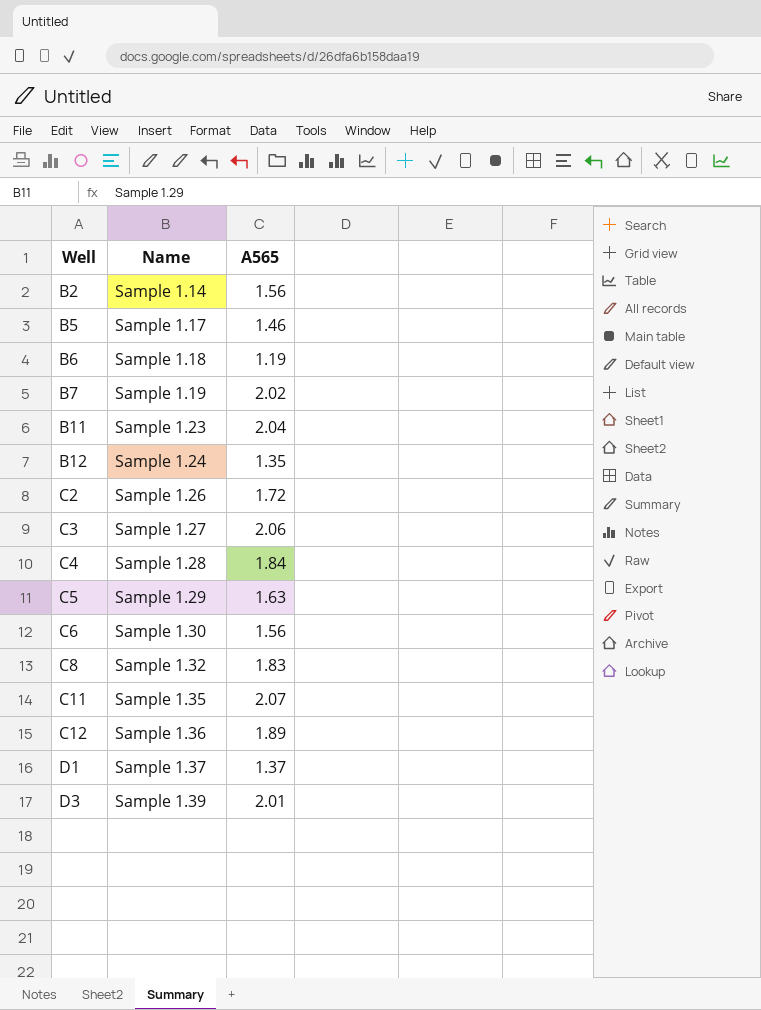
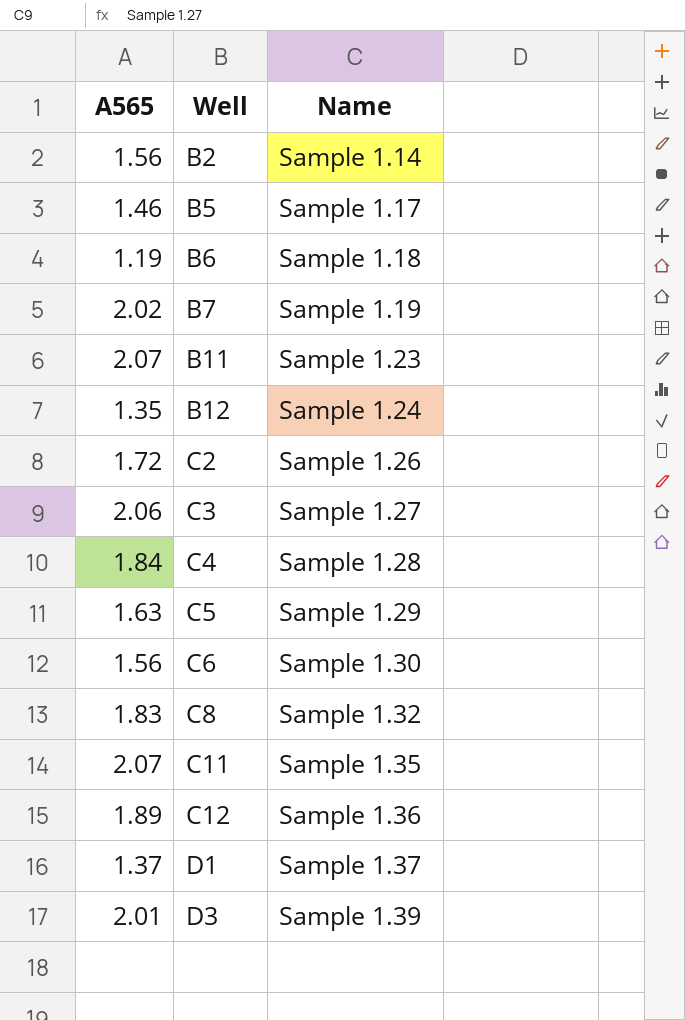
column A565 | position: 3 -> 1
B11 | A565: 2.04 -> 2.07

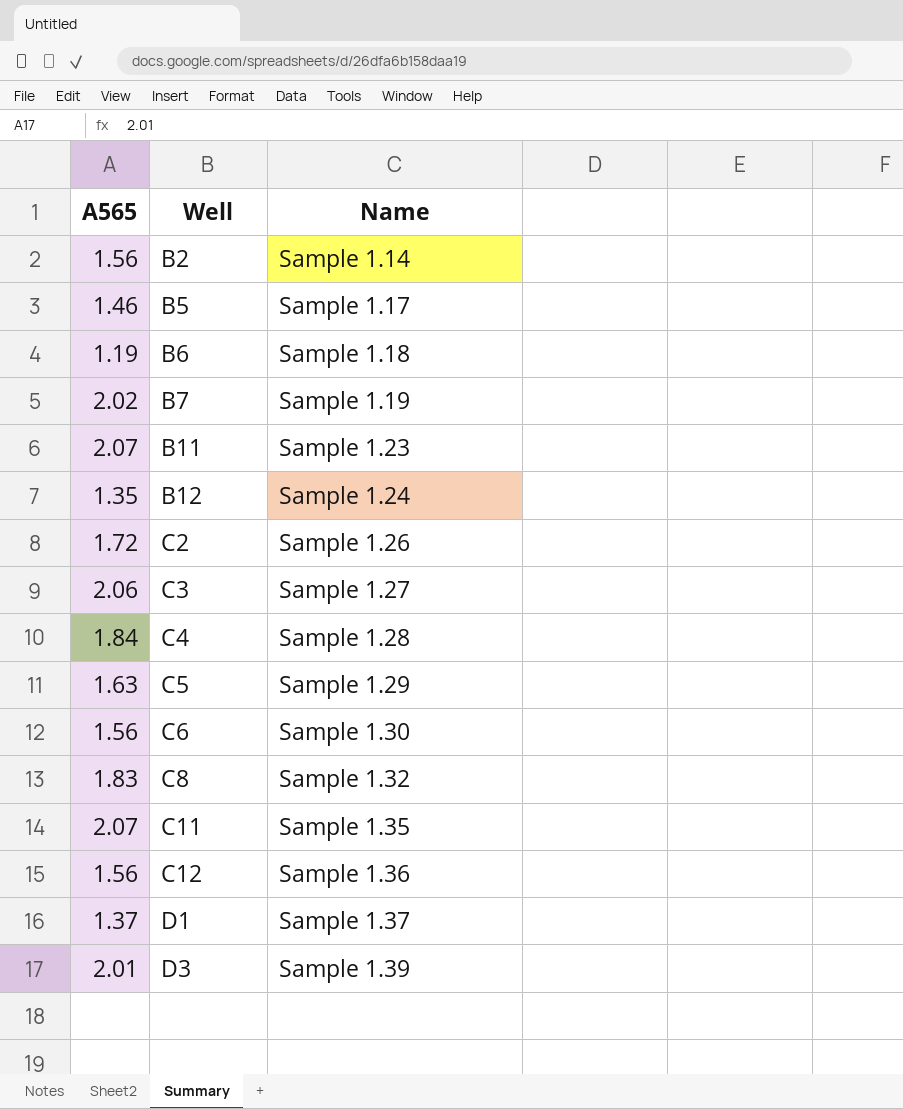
C12 | A565: 1.89 -> 1.56

